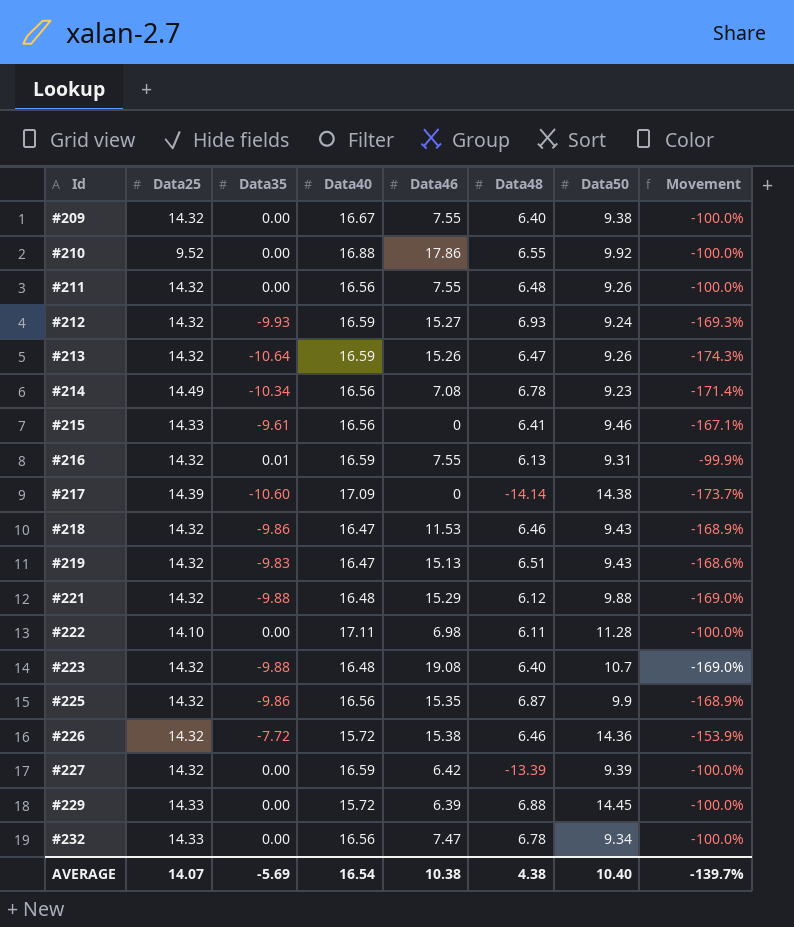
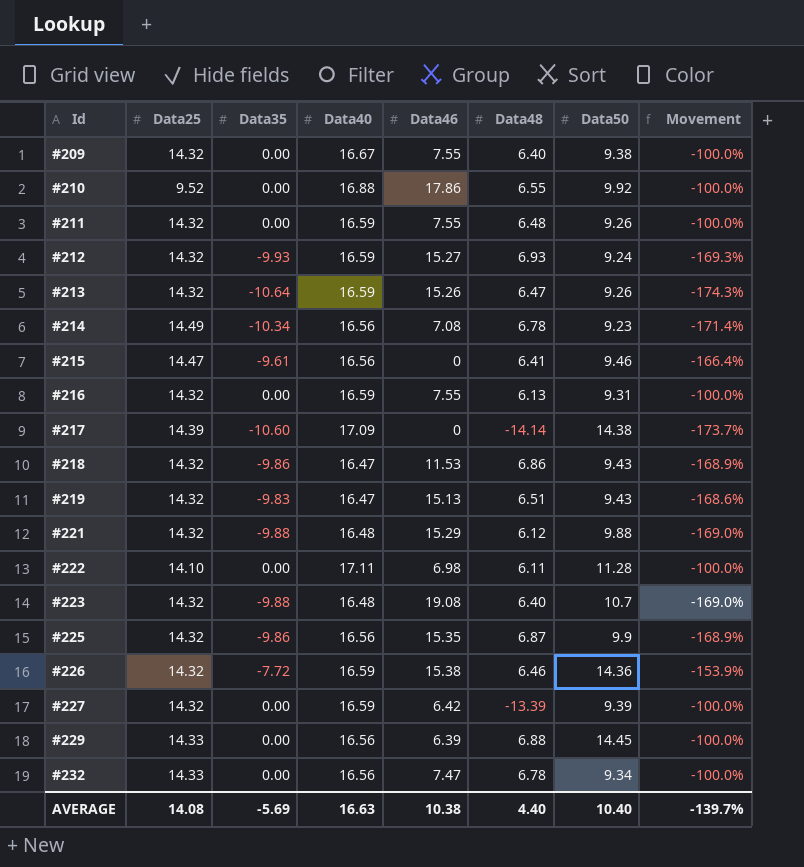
#211 | Data40: 16.56 -> 16.59
#215 | Data25: 14.33 -> 14.47
#215 | Movement: -167.1% -> -166.4%
#216 | Data35: 0.01 -> 0.00
#216 | Movement: -99.9% -> -100.0%
#218 | Data48: 6.46 -> 6.86
#226 | Data40: 15.72 -> 16.59
#229 | Data40: 15.72 -> 16.56
AVERAGE | Data25: 14.07 -> 14.08
AVERAGE | Data40: 16.54 -> 16.63
AVERAGE | Data48: 4.38 -> 4.40

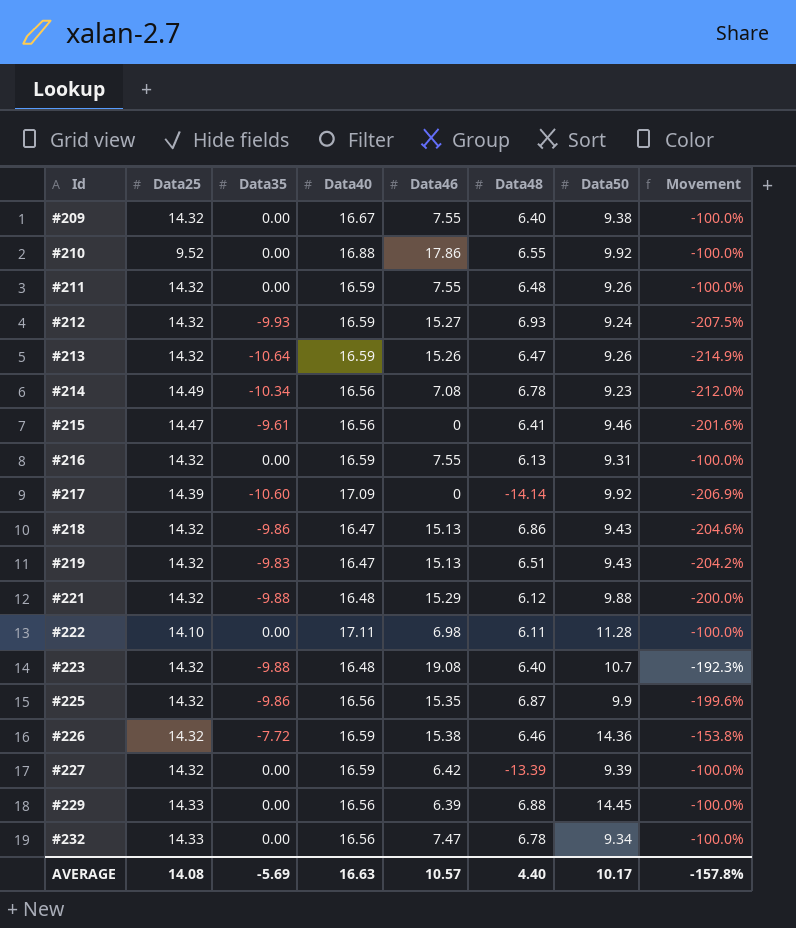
column Movement | formula: ([Data35] - [Data25]) / [Data25] -> ([Data35] - [Data50]) / [Data50]
#217 | Data50: 14.38 -> 9.92
#218 | Data46: 11.53 -> 15.13
AVERAGE | Data46: 10.38 -> 10.57
AVERAGE | Data50: 10.40 -> 10.17
AVERAGE | Movement: -139.7% -> -157.8%

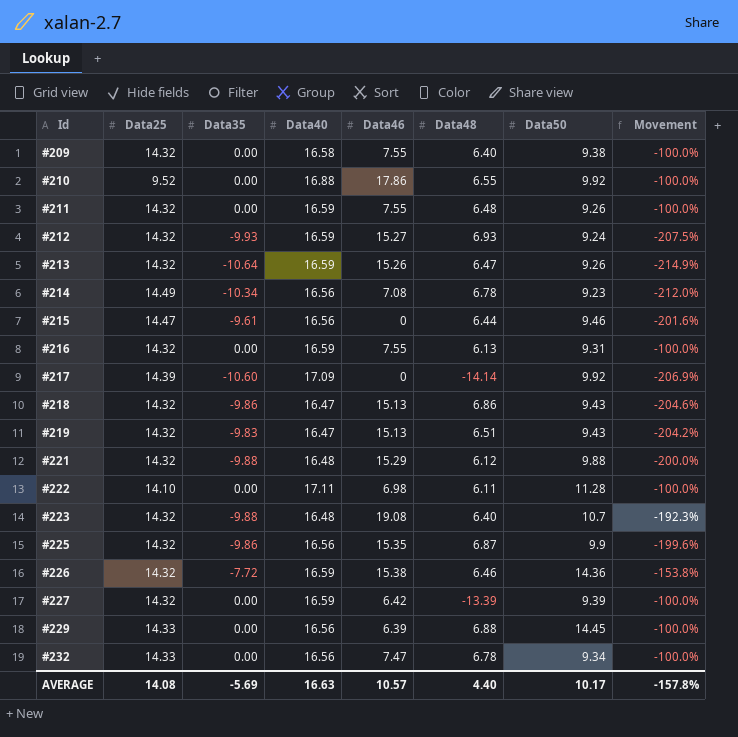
#209 | Data40: 16.67 -> 16.58
#215 | Data48: 6.41 -> 6.44

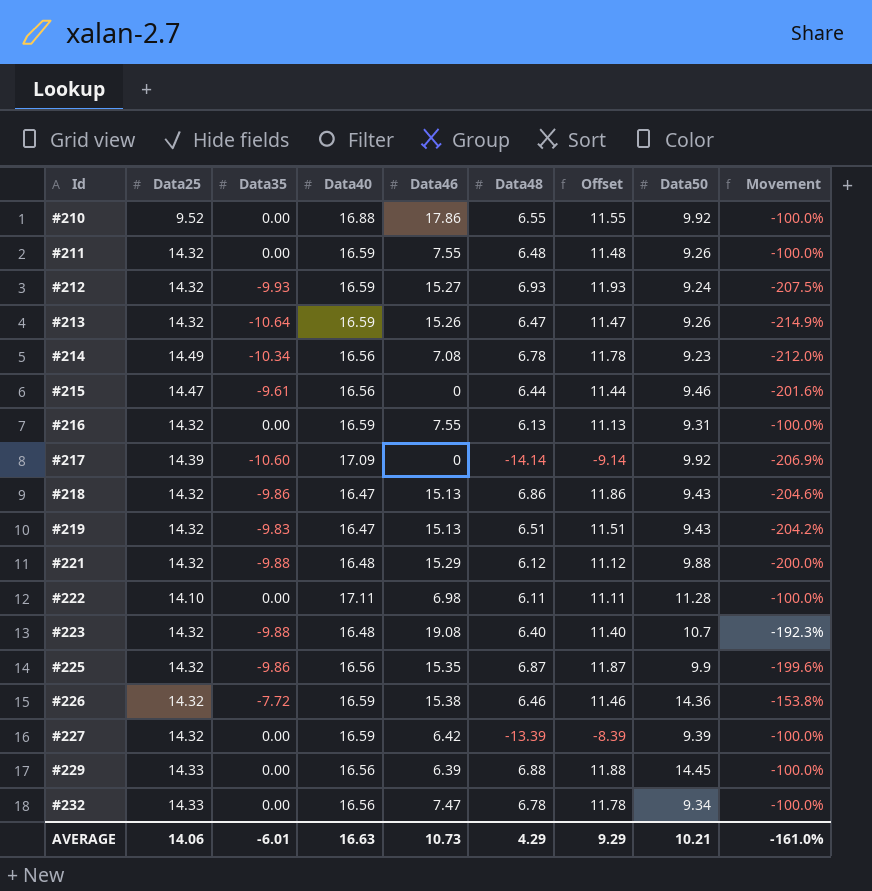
column Offset | formula: none -> [Data48] + 5
row #209: 14.32 | 0.00 | 16.58 | 7.55 | 6.40 | 9.38 | -100.0% -> none
AVERAGE | Data25: 14.08 -> 14.06
AVERAGE | Data35: -5.69 -> -6.01
AVERAGE | Data46: 10.57 -> 10.73
AVERAGE | Data48: 4.40 -> 4.29
AVERAGE | Data50: 10.17 -> 10.21
AVERAGE | Movement: -157.8% -> -161.0%

